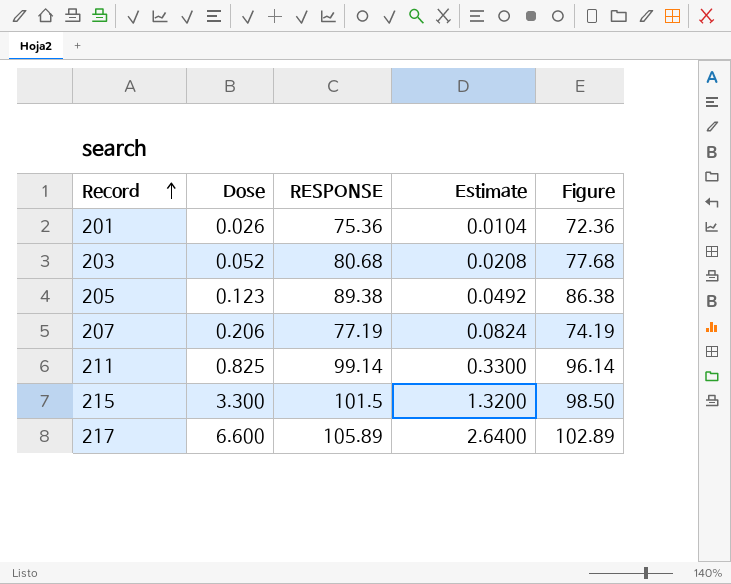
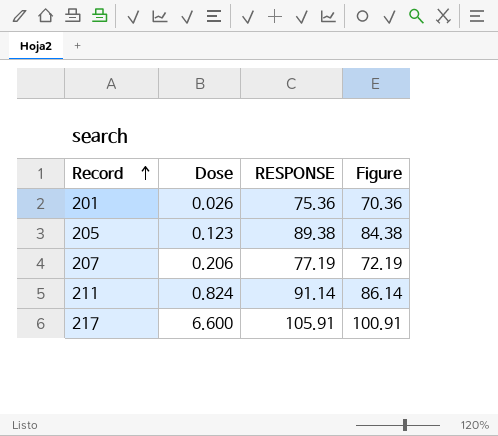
column Estimate | formula: [Dose] * 0.4 -> none
column Figure | formula: [RESPONSE] - 3 -> [RESPONSE] - 5
row 203: 0.052 | 80.68 | 0.0208 | 77.68 -> none
row 215: 3.300 | 101.5 | 1.3200 | 98.50 -> none
211 | Dose: 0.825 -> 0.824
211 | RESPONSE: 99.14 -> 91.14
217 | RESPONSE: 105.89 -> 105.91

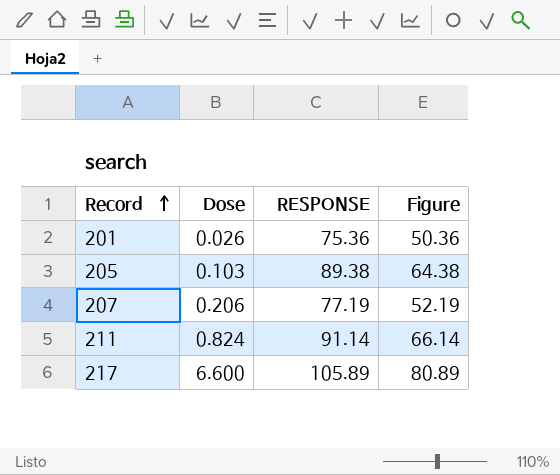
column Figure | formula: [RESPONSE] - 5 -> [RESPONSE] - 25
205 | Dose: 0.123 -> 0.103
217 | RESPONSE: 105.91 -> 105.89

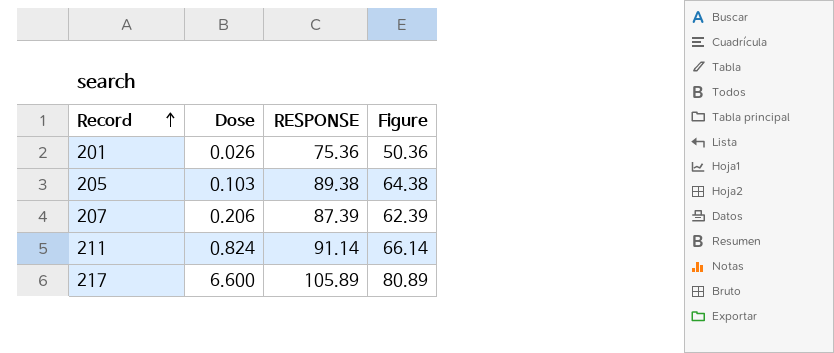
207 | RESPONSE: 77.19 -> 87.39
207 | Figure: 52.19 -> 62.39

